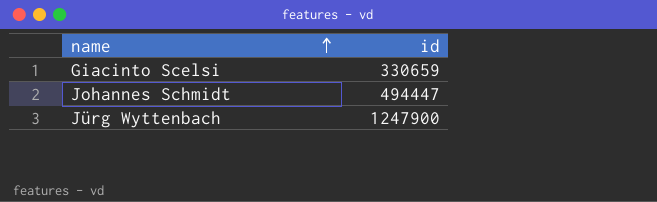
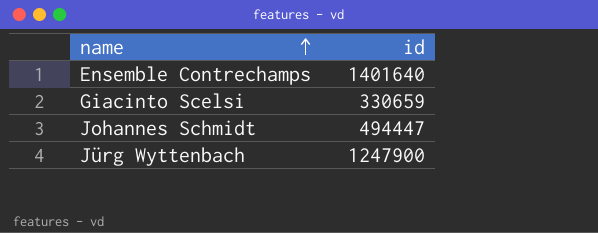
row Ensemble Contrechamps: none -> 1401640

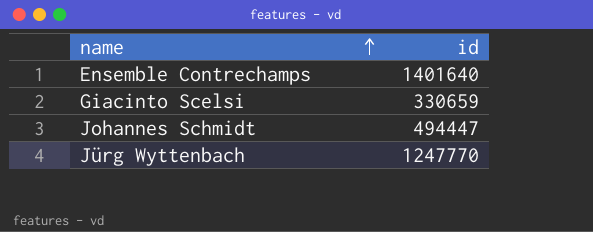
Jürg Wyttenbach | id: 1247900 -> 1247770

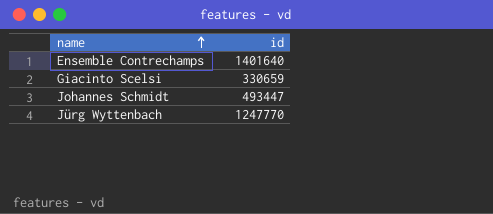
Johannes Schmidt | id: 494447 -> 493447

